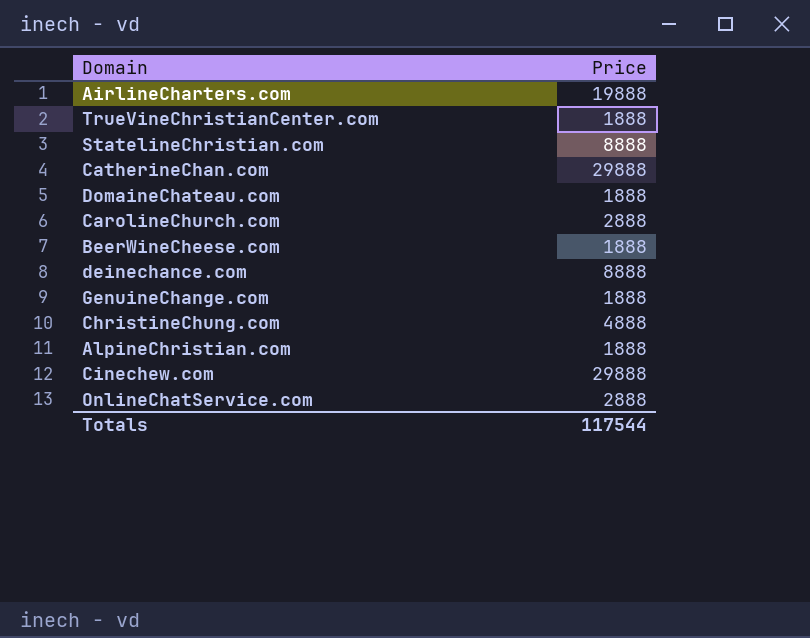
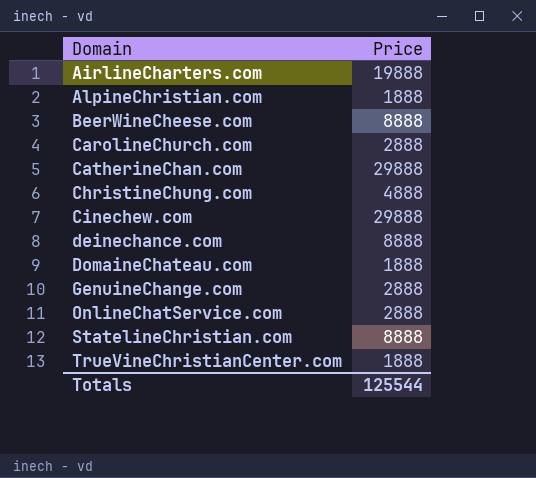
row order: none -> Domain ascending
BeerWineCheese.com | Price: 1888 -> 8888
GenuineChange.com | Price: 1888 -> 2888
Totals | Price: 117544 -> 125544

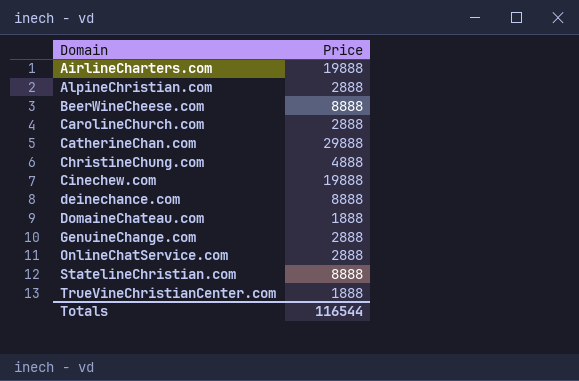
AlpineChristian.com | Price: 1888 -> 2888
Cinechew.com | Price: 29888 -> 19888
Totals | Price: 125544 -> 116544

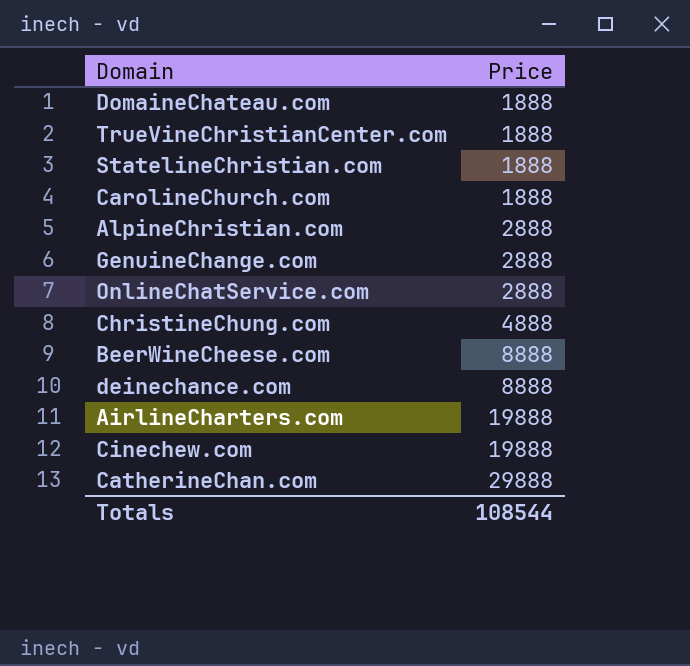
row order: Domain ascending -> Price ascending
StatelineChristian.com | Price: 8888 -> 1888
CarolineChurch.com | Price: 2888 -> 1888
Totals | Price: 116544 -> 108544

